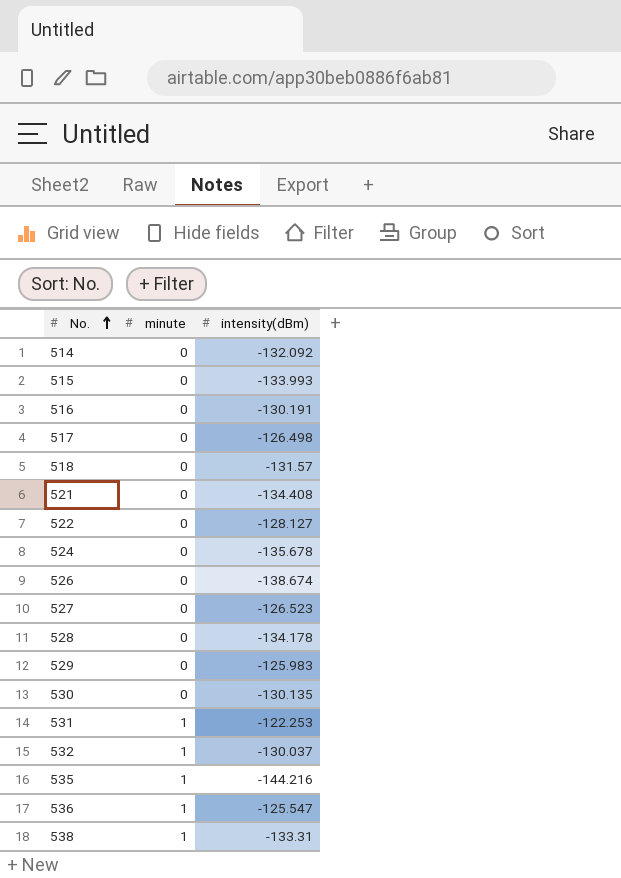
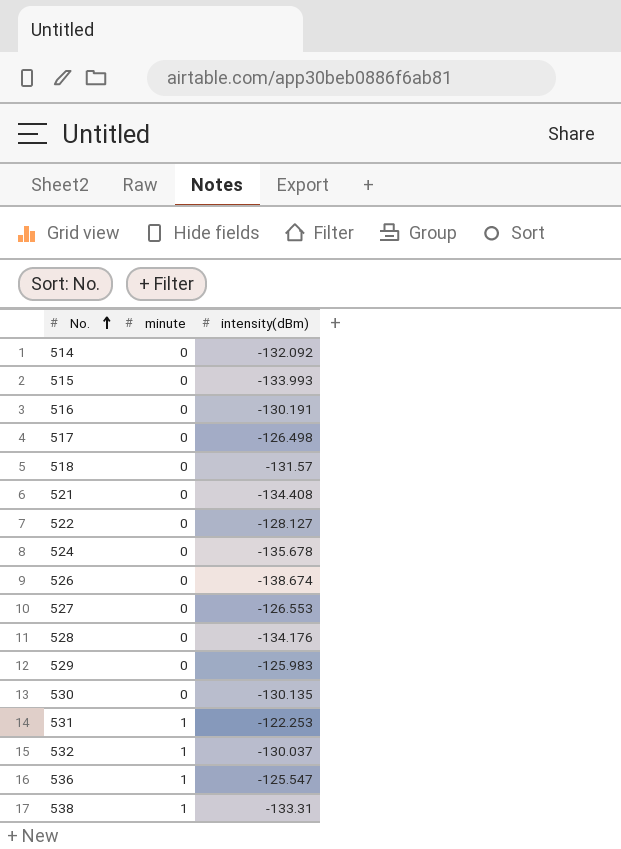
row 535: 1 | -144.216 -> none
527 | intensity(dBm): -126.523 -> -126.553
528 | intensity(dBm): -134.178 -> -134.176

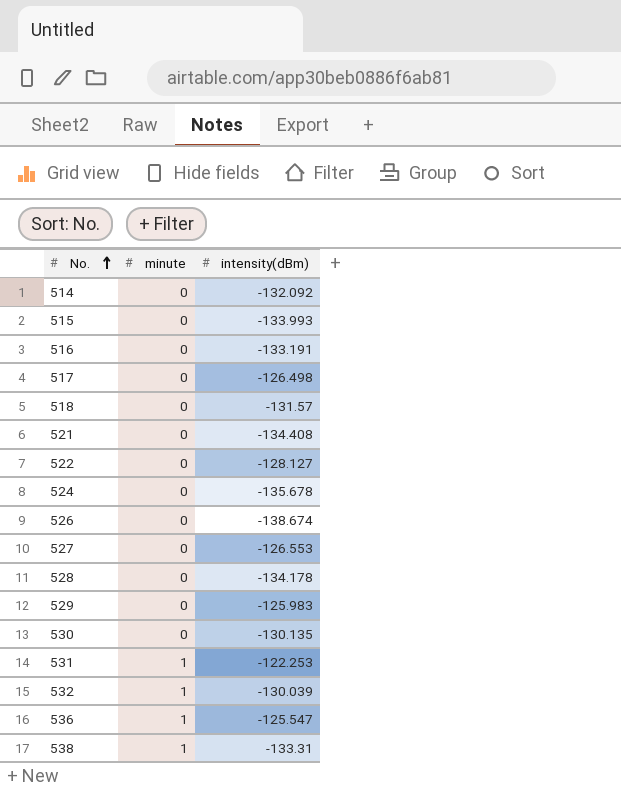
516 | intensity(dBm): -130.191 -> -133.191
528 | intensity(dBm): -134.176 -> -134.178
532 | intensity(dBm): -130.037 -> -130.039

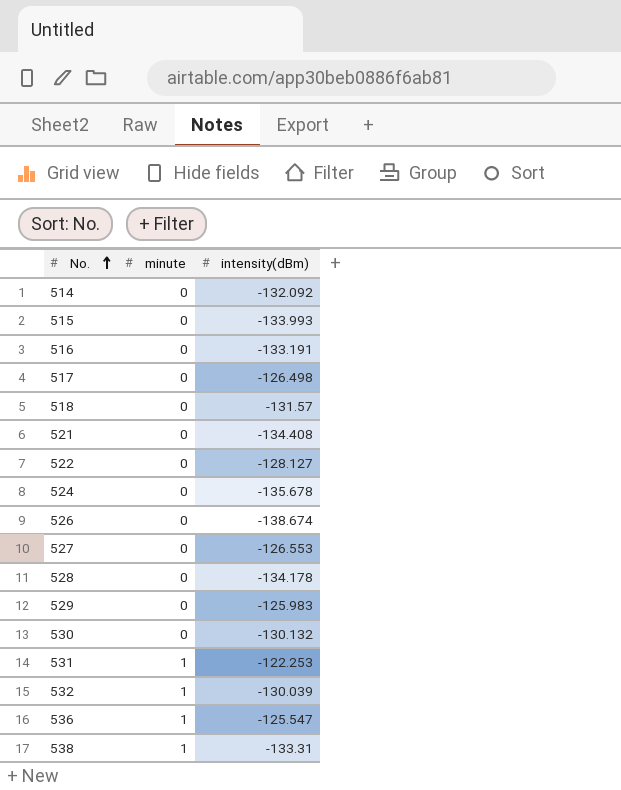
530 | intensity(dBm): -130.135 -> -130.132

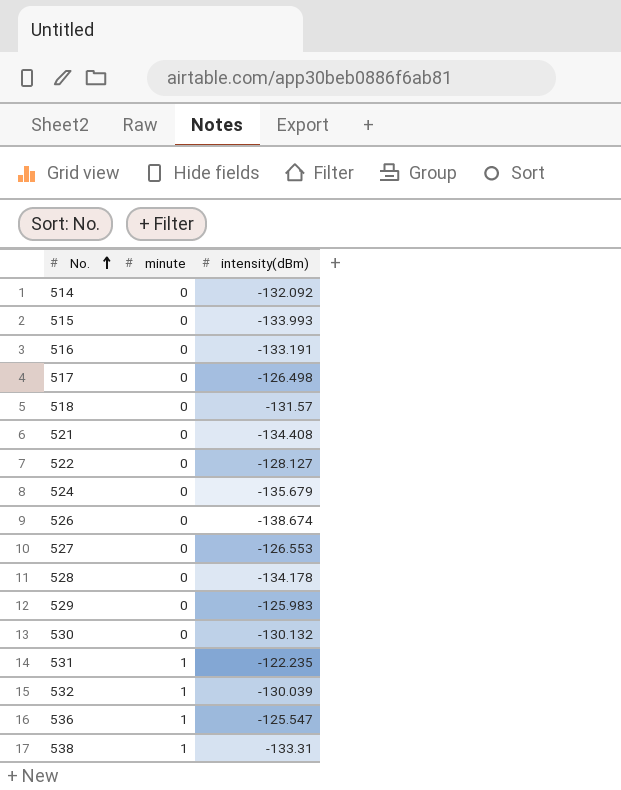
524 | intensity(dBm): -135.678 -> -135.679
531 | intensity(dBm): -122.253 -> -122.235

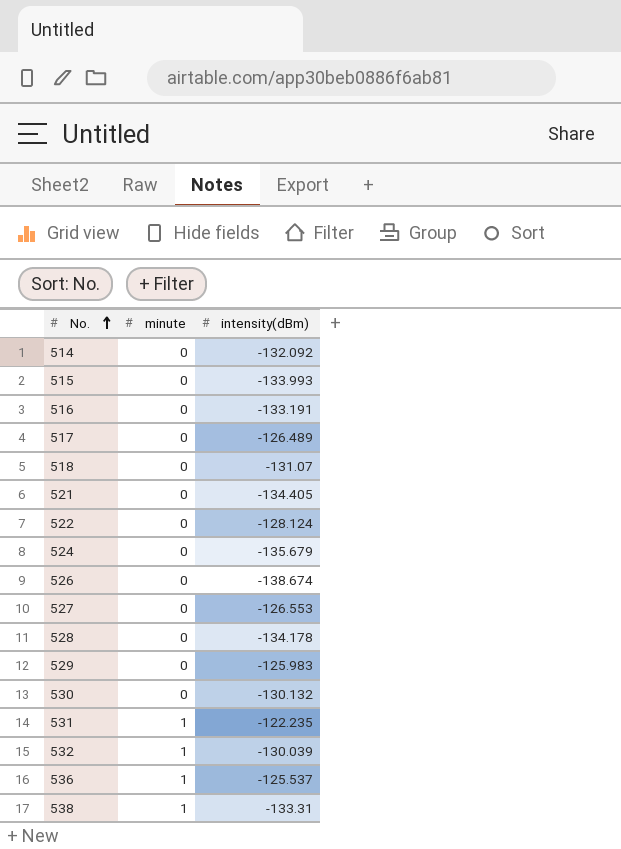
517 | intensity(dBm): -126.498 -> -126.489
518 | intensity(dBm): -131.57 -> -131.07
521 | intensity(dBm): -134.408 -> -134.405
522 | intensity(dBm): -128.127 -> -128.124
536 | intensity(dBm): -125.547 -> -125.537

